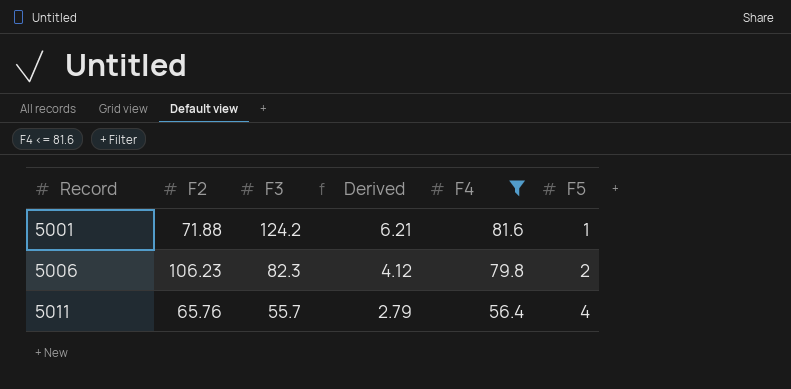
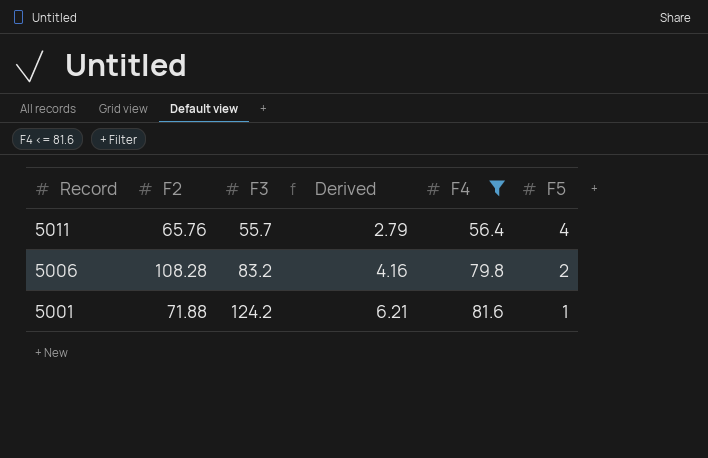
row order: Record ascending -> Record descending
5006 | F2: 106.23 -> 108.28
5006 | F3: 82.3 -> 83.2
5006 | Derived: 4.12 -> 4.16

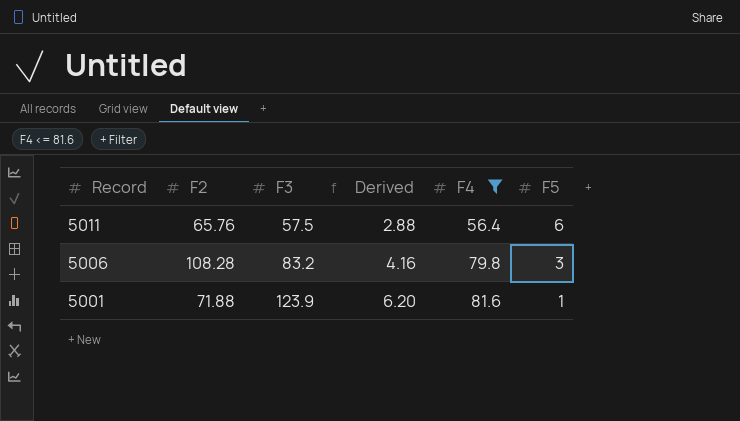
5011 | F3: 55.7 -> 57.5
5011 | Derived: 2.79 -> 2.88
5011 | F5: 4 -> 6
5006 | F5: 2 -> 3
5001 | F3: 124.2 -> 123.9
5001 | Derived: 6.21 -> 6.20

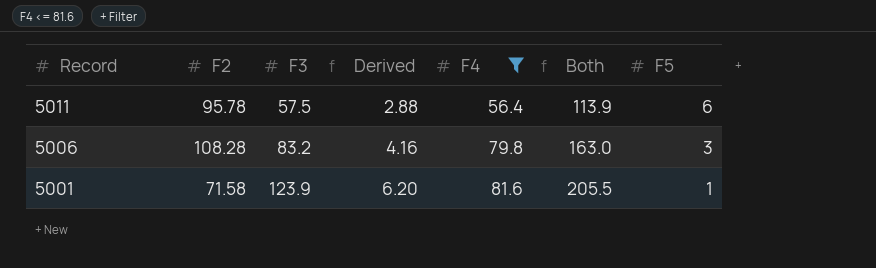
column Both | formula: none -> [F3] + [F4]
5011 | F2: 65.76 -> 95.78
5001 | F2: 71.88 -> 71.58

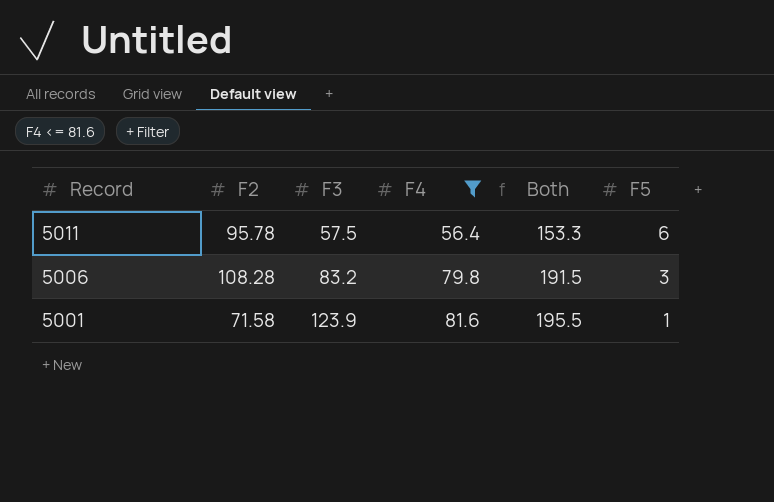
column Derived | formula: [F3] * 0.05 -> none
column Both | formula: [F3] + [F4] -> [F2] + [F3]

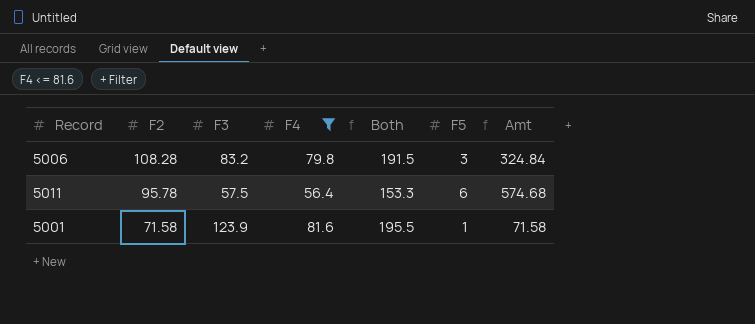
row order: Record descending -> F2 descending
column Amt | formula: none -> [F2] * [F5]

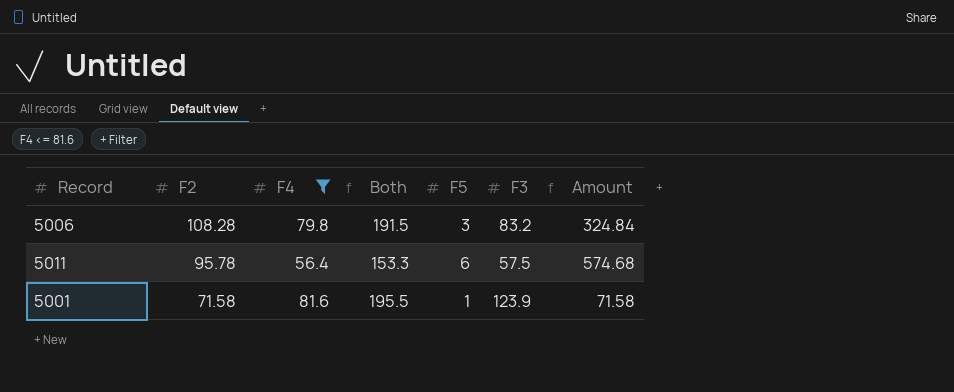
column F3 | position: 3 -> 6
column name: Amt -> Amount

